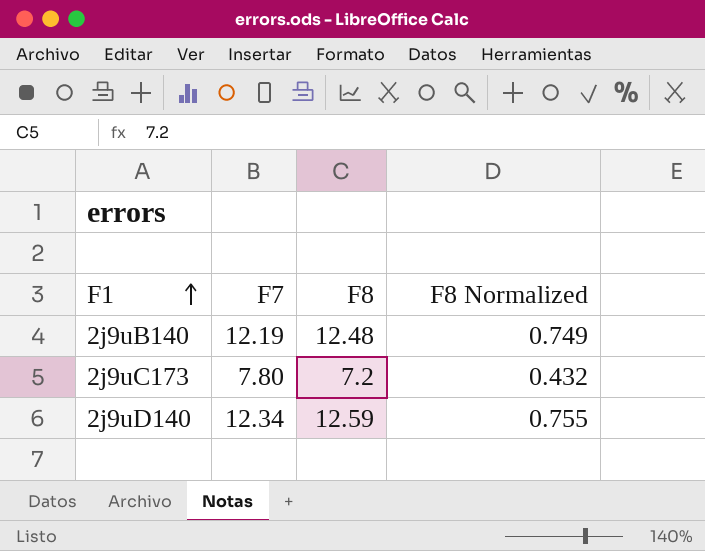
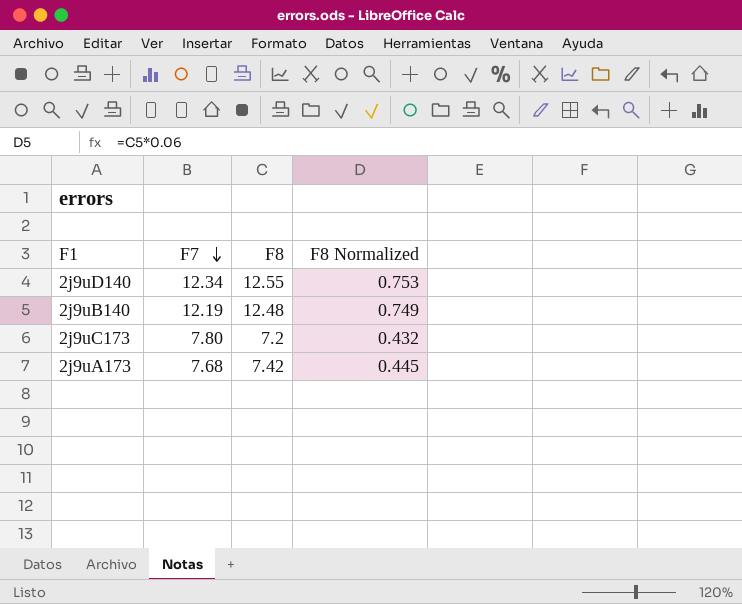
row order: F1 ascending -> F7 descending
2j9uD140 | F8: 12.59 -> 12.55
2j9uD140 | F8 Normalized: 0.755 -> 0.753
row 2j9uA173: none -> 7.68 | 7.42 | 0.445

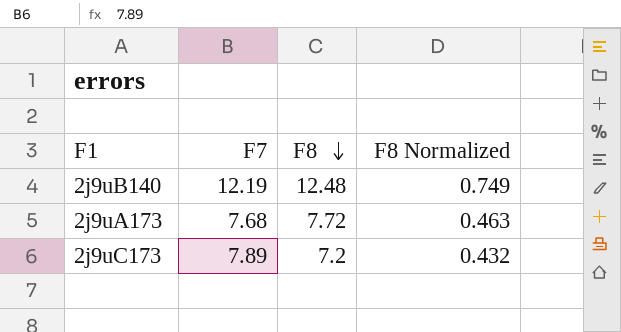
row order: F7 descending -> F8 descending
row 2j9uD140: 12.34 | 12.55 | 0.753 -> none
2j9uA173 | F8: 7.42 -> 7.72
2j9uA173 | F8 Normalized: 0.445 -> 0.463
2j9uC173 | F7: 7.80 -> 7.89

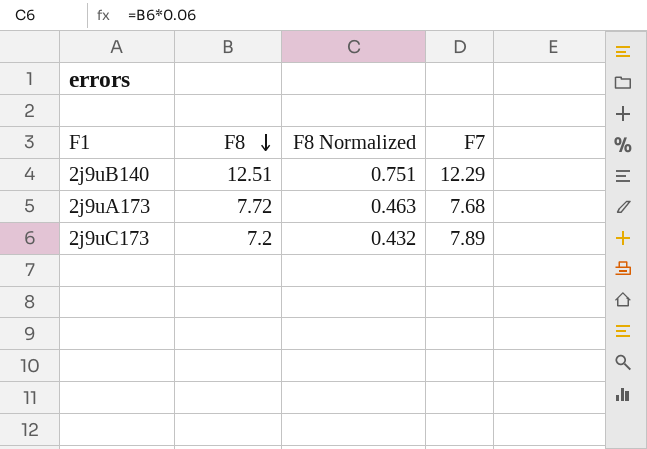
column F7 | position: 2 -> 4
2j9uB140 | F8: 12.48 -> 12.51
2j9uB140 | F8 Normalized: 0.749 -> 0.751
2j9uB140 | F7: 12.19 -> 12.29

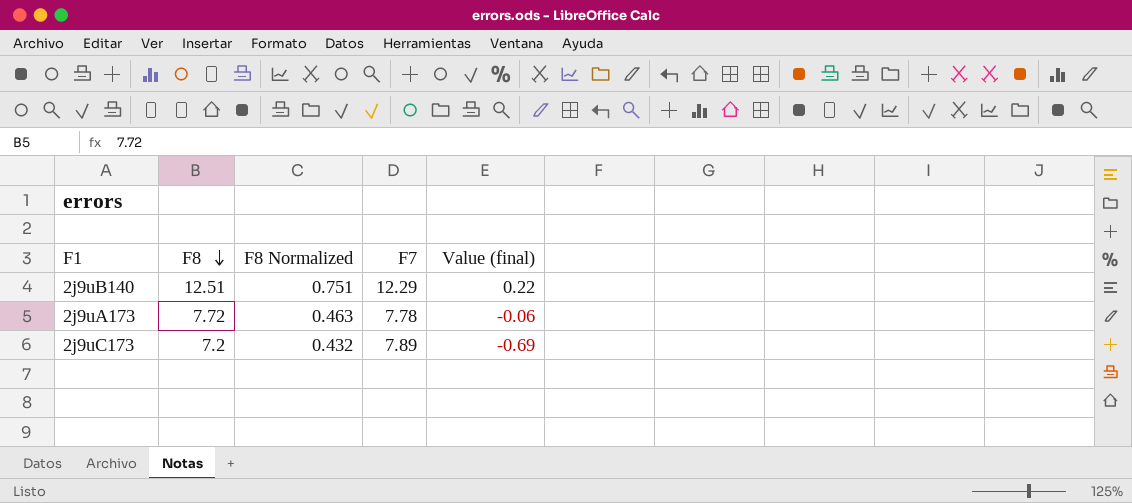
column Value (final) | formula: none -> [F8] - [F7]
2j9uA173 | F7: 7.68 -> 7.78

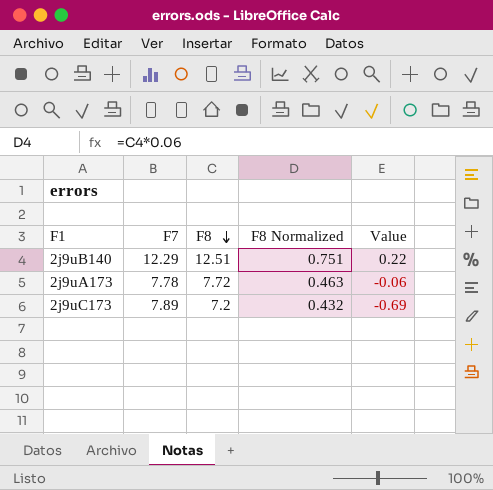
column F7 | position: 4 -> 2
column name: Value (final) -> Value

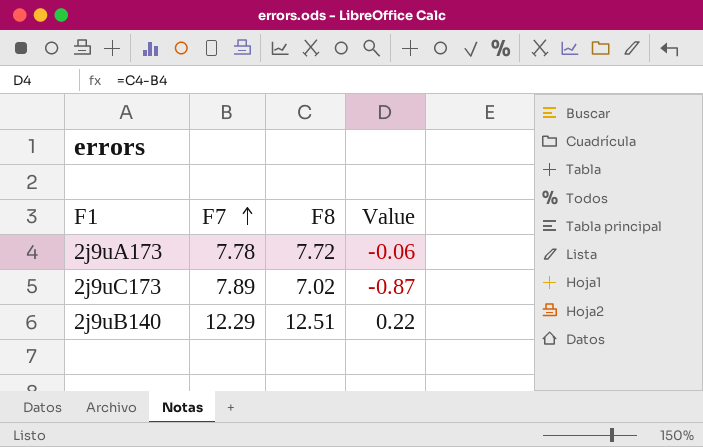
row order: F8 descending -> F7 ascending
column F8 Normalized | formula: [F8] * 0.06 -> none
2j9uC173 | F8: 7.2 -> 7.02
2j9uC173 | Value: -0.69 -> -0.87

